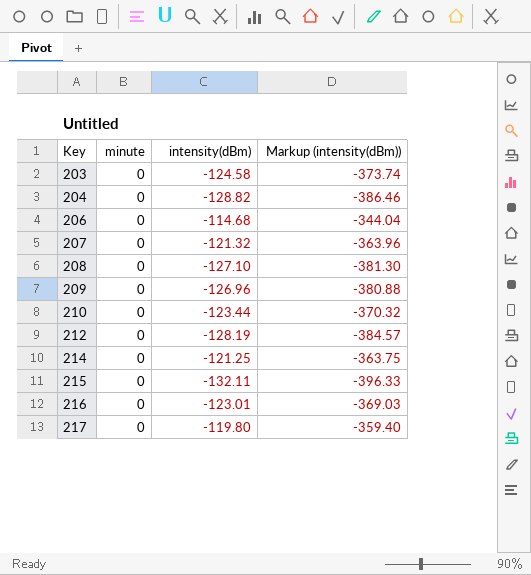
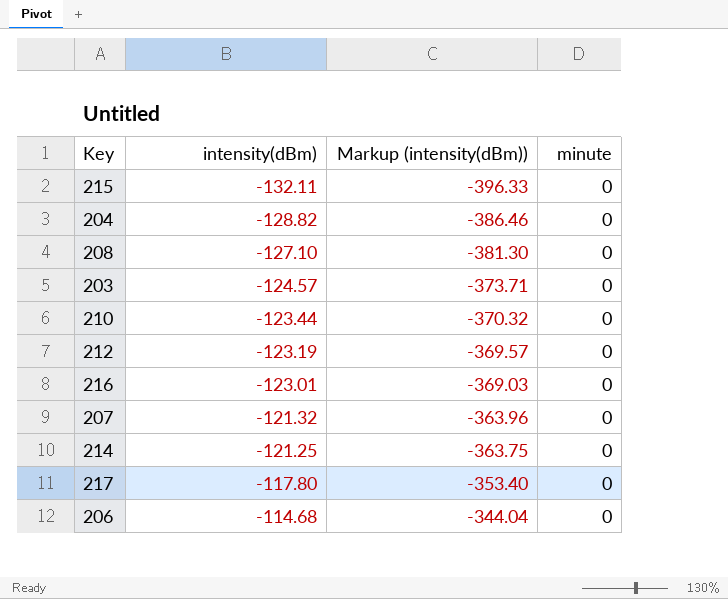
row order: Key ascending -> intensity(dBm) ascending
column minute | position: 2 -> 4
row 209: 0 | -126.96 | -380.88 -> none
203 | intensity(dBm): -124.58 -> -124.57
203 | Markup (intensity(dBm)): -373.74 -> -373.71
212 | intensity(dBm): -128.19 -> -123.19
212 | Markup (intensity(dBm)): -384.57 -> -369.57
217 | intensity(dBm): -119.80 -> -117.80
217 | Markup (intensity(dBm)): -359.40 -> -353.40

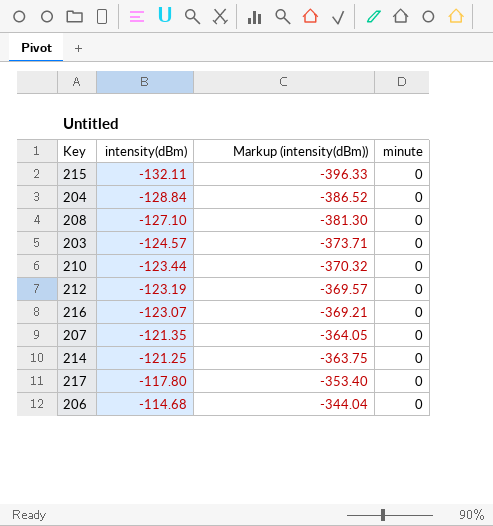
204 | intensity(dBm): -128.82 -> -128.84
204 | Markup (intensity(dBm)): -386.46 -> -386.52
216 | intensity(dBm): -123.01 -> -123.07
216 | Markup (intensity(dBm)): -369.03 -> -369.21
207 | intensity(dBm): -121.32 -> -121.35
207 | Markup (intensity(dBm)): -363.96 -> -364.05

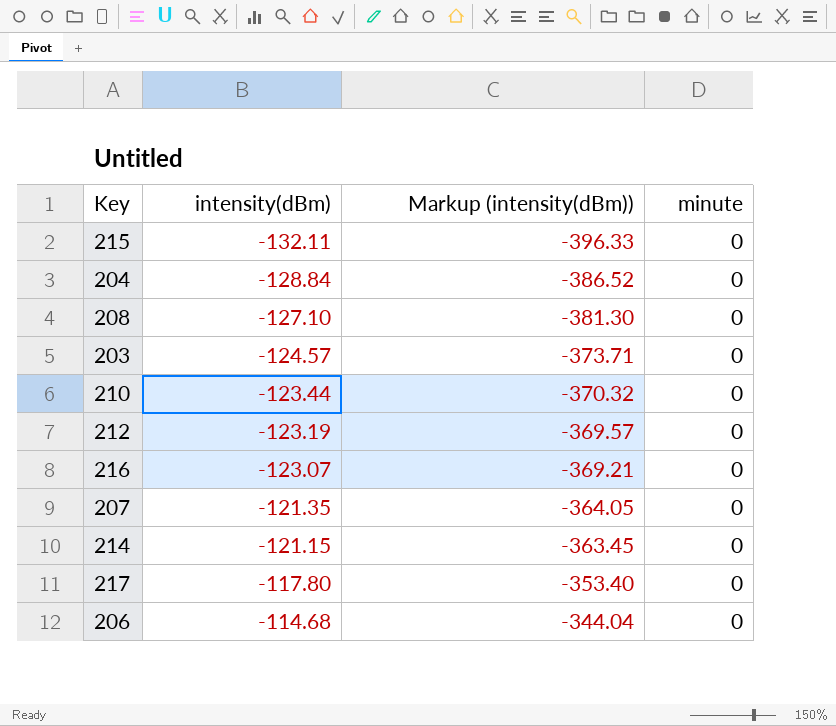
214 | intensity(dBm): -121.25 -> -121.15
214 | Markup (intensity(dBm)): -363.75 -> -363.45

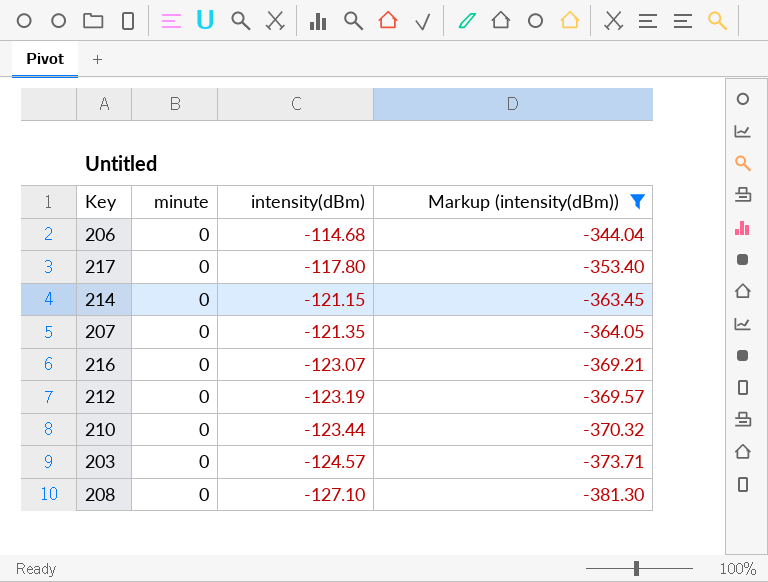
filter: none -> Markup (intensity(dBm)) >= -381.30
row order: intensity(dBm) ascending -> intensity(dBm) descending
column minute | position: 4 -> 2

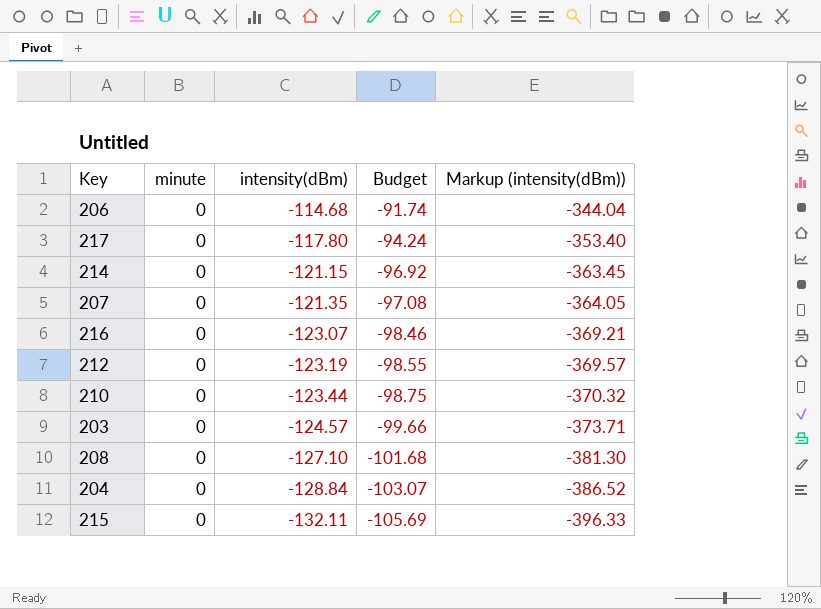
filter: Markup (intensity(dBm)) >= -381.30 -> none
column Budget | formula: none -> [intensity(dBm)] * 0.8

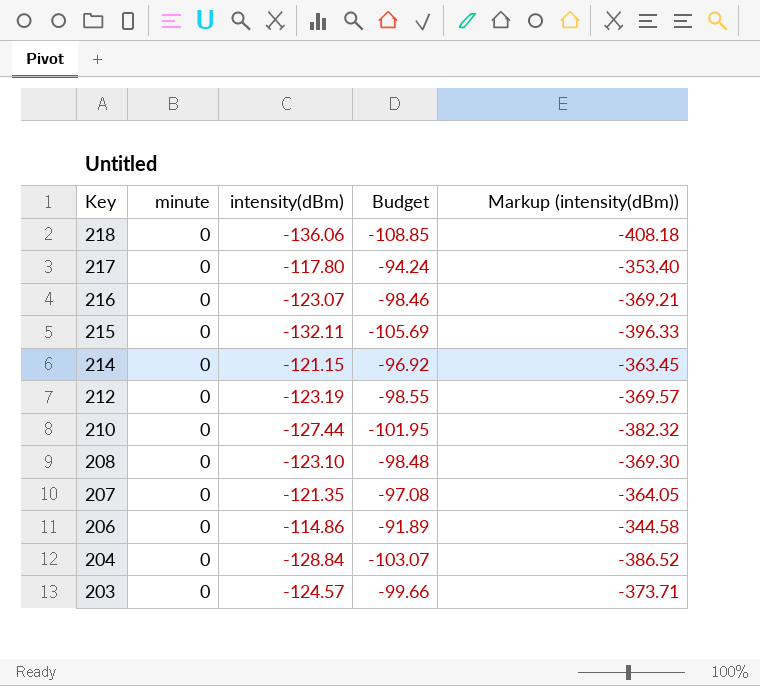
row order: intensity(dBm) descending -> Key descending
row 218: none -> 0 | -136.06 | -108.85 | -408.18
210 | intensity(dBm): -123.44 -> -127.44
210 | Budget: -98.75 -> -101.95
210 | Markup (intensity(dBm)): -370.32 -> -382.32
208 | intensity(dBm): -127.10 -> -123.10
208 | Budget: -101.68 -> -98.48
208 | Markup (intensity(dBm)): -381.30 -> -369.30
206 | intensity(dBm): -114.68 -> -114.86
206 | Budget: -91.74 -> -91.89
206 | Markup (intensity(dBm)): -344.04 -> -344.58

